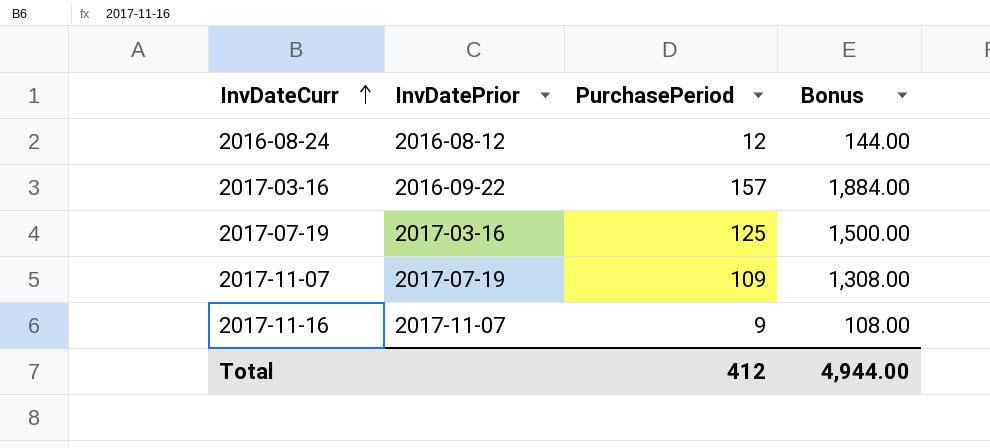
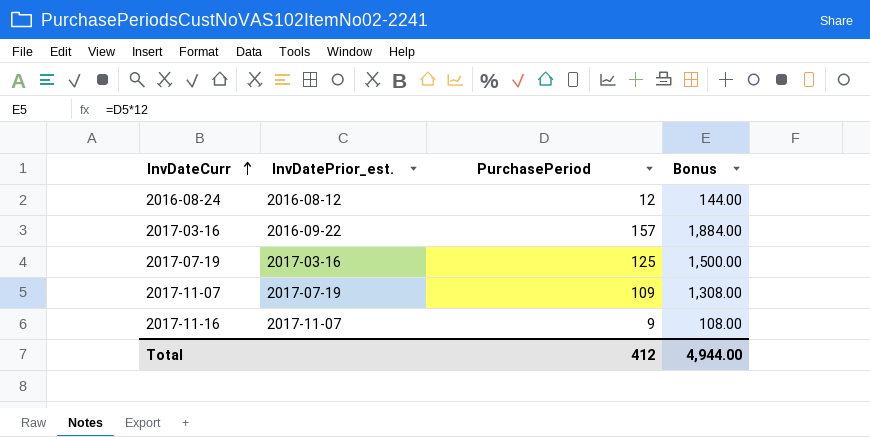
column name: InvDatePrior -> InvDatePrior_est.

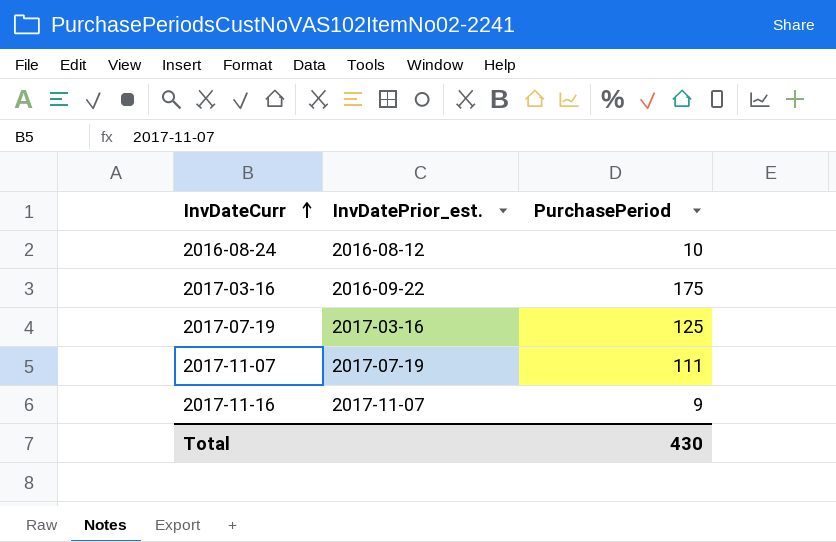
column Bonus | formula: [PurchasePeriod] * 12 -> none
2016-08-24 | PurchasePeriod: 12 -> 10
2017-03-16 | PurchasePeriod: 157 -> 175
2017-11-07 | PurchasePeriod: 109 -> 111
Total | PurchasePeriod: 412 -> 430

